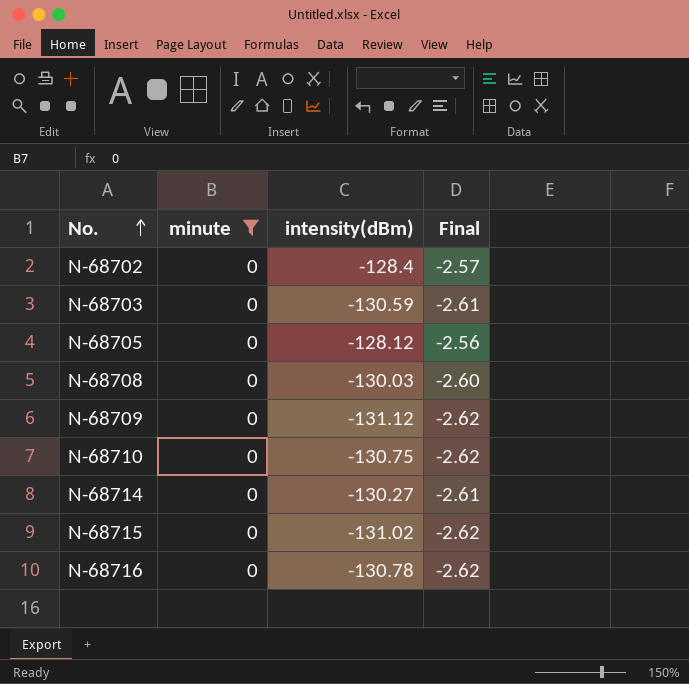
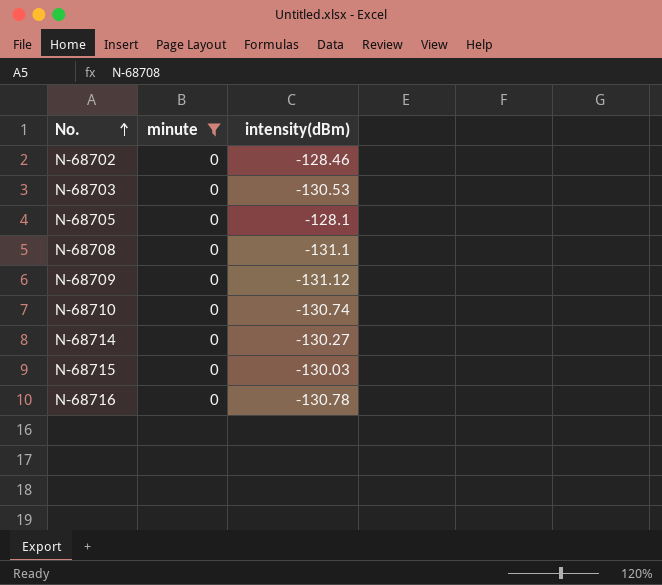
column Final | formula: [intensity(dBm)] * 0.02 -> none
N-68702 | intensity(dBm): -128.4 -> -128.46
N-68703 | intensity(dBm): -130.59 -> -130.53
N-68705 | intensity(dBm): -128.12 -> -128.1
N-68708 | intensity(dBm): -130.03 -> -131.1
N-68710 | intensity(dBm): -130.75 -> -130.74
N-68715 | intensity(dBm): -131.02 -> -130.03

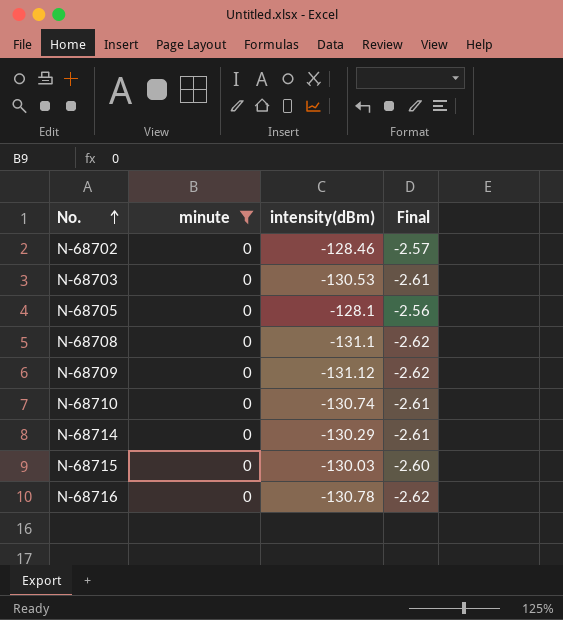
column Final | formula: none -> [intensity(dBm)] * 0.02
N-68714 | intensity(dBm): -130.27 -> -130.29

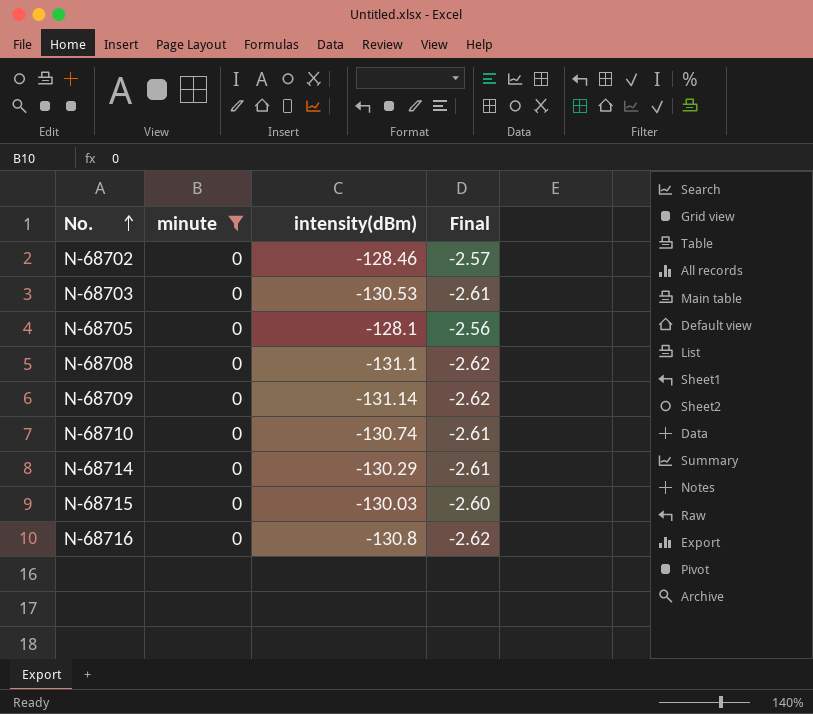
N-68709 | intensity(dBm): -131.12 -> -131.14
N-68716 | intensity(dBm): -130.78 -> -130.8

